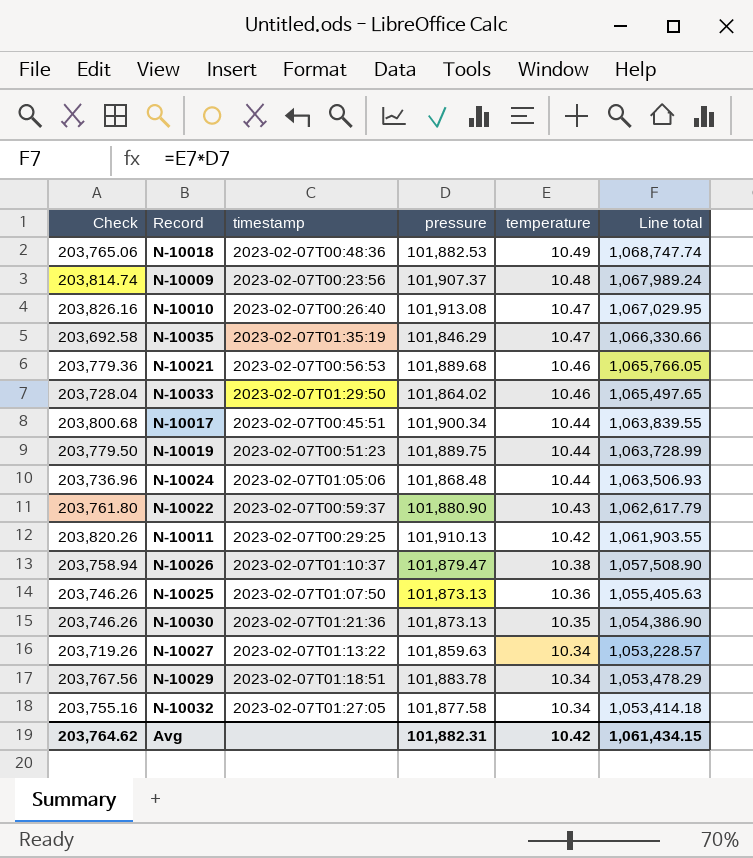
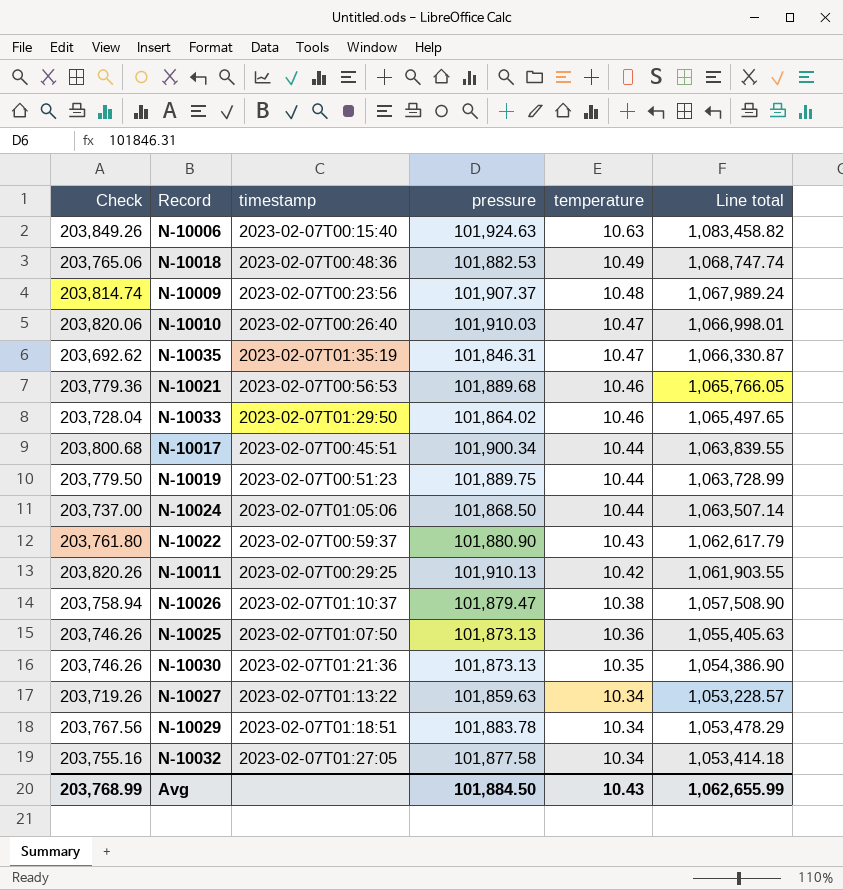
row N-10006: none -> 203,849.26 | 2023-02-07T00:15:40 | 101,924.63 | 10.63 | 1,083,458.82
N-10010 | Check: 203,826.16 -> 203,820.06
N-10010 | pressure: 101,913.08 -> 101,910.03
N-10010 | Line total: 1,067,029.95 -> 1,066,998.01
N-10035 | Check: 203,692.58 -> 203,692.62
N-10035 | pressure: 101,846.29 -> 101,846.31
N-10035 | Line total: 1,066,330.66 -> 1,066,330.87
N-10024 | Check: 203,736.96 -> 203,737.00
N-10024 | pressure: 101,868.48 -> 101,868.50
N-10024 | Line total: 1,063,506.93 -> 1,063,507.14
Avg | Check: 203,764.62 -> 203,768.99
Avg | pressure: 101,882.31 -> 101,884.50
Avg | temperature: 10.42 -> 10.43
Avg | Line total: 1,061,434.15 -> 1,062,655.99

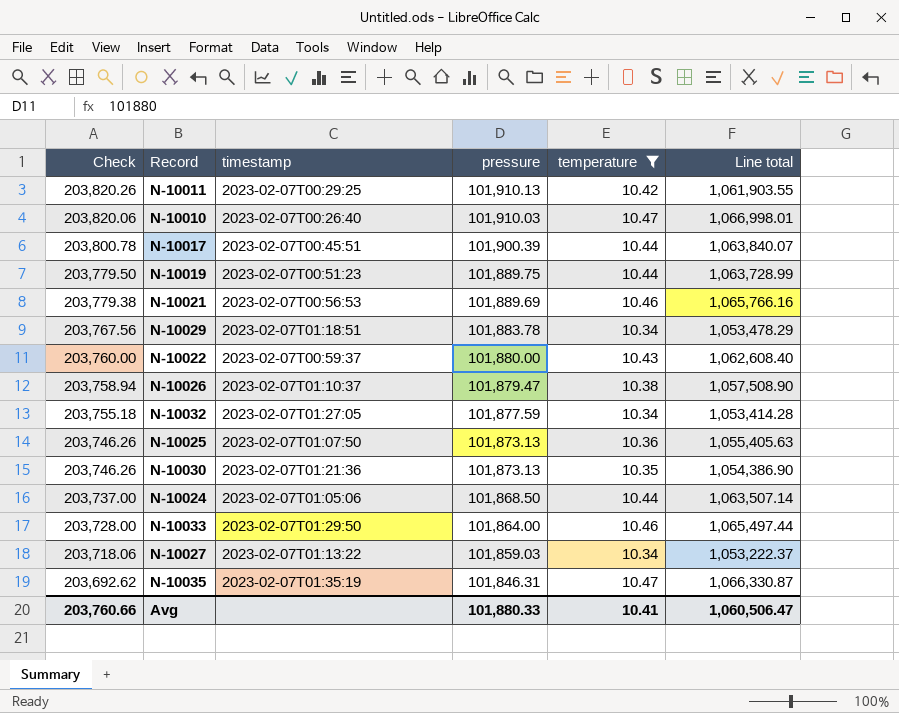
filter: none -> temperature <= 10.47
row order: temperature descending -> Check descending
N-10017 | Check: 203,800.68 -> 203,800.78
N-10017 | pressure: 101,900.34 -> 101,900.39
N-10017 | Line total: 1,063,839.55 -> 1,063,840.07
N-10021 | Check: 203,779.36 -> 203,779.38
N-10021 | pressure: 101,889.68 -> 101,889.69
N-10021 | Line total: 1,065,766.05 -> 1,065,766.16
N-10022 | Check: 203,761.80 -> 203,760.00
N-10022 | pressure: 101,880.90 -> 101,880.00
N-10022 | Line total: 1,062,617.79 -> 1,062,608.40
N-10032 | Check: 203,755.16 -> 203,755.18
N-10032 | pressure: 101,877.58 -> 101,877.59
N-10032 | Line total: 1,053,414.18 -> 1,053,414.28
N-10033 | Check: 203,728.04 -> 203,728.00
N-10033 | pressure: 101,864.02 -> 101,864.00
N-10033 | Line total: 1,065,497.65 -> 1,065,497.44
N-10027 | Check: 203,719.26 -> 203,718.06
N-10027 | pressure: 101,859.63 -> 101,859.03
N-10027 | Line total: 1,053,228.57 -> 1,053,222.37
Avg | Check: 203,768.99 -> 203,760.66
Avg | pressure: 101,884.50 -> 101,880.33
Avg | temperature: 10.43 -> 10.41
Avg | Line total: 1,062,655.99 -> 1,060,506.47

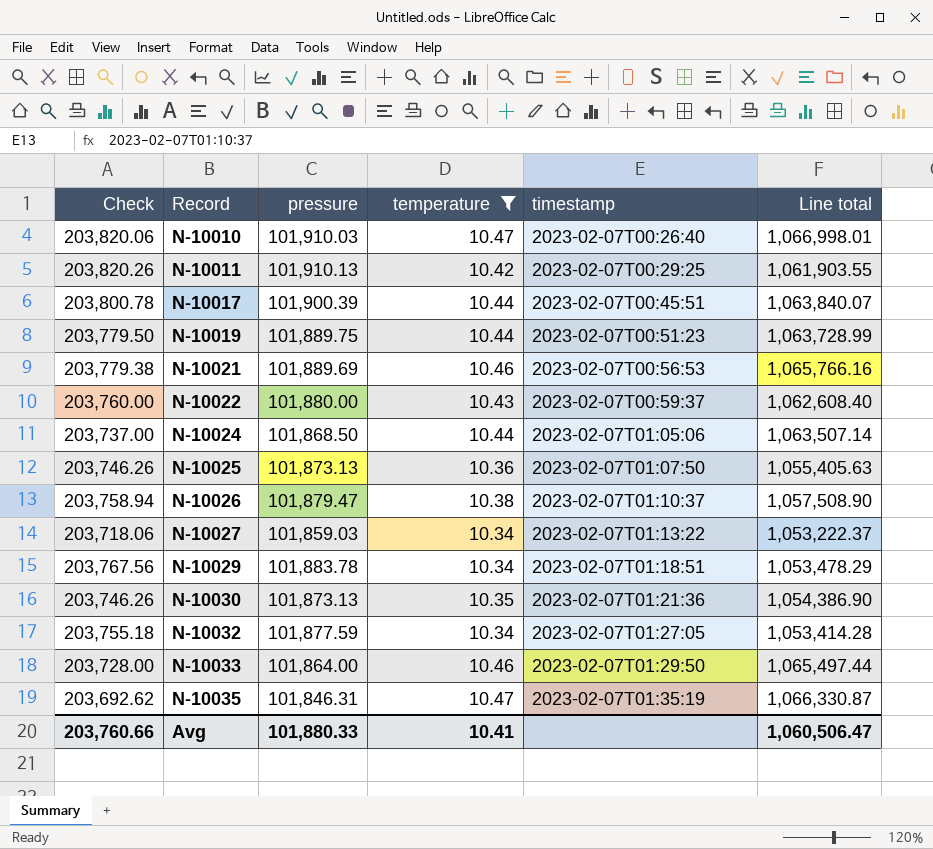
row order: Check descending -> Record ascending
column timestamp | position: 3 -> 5

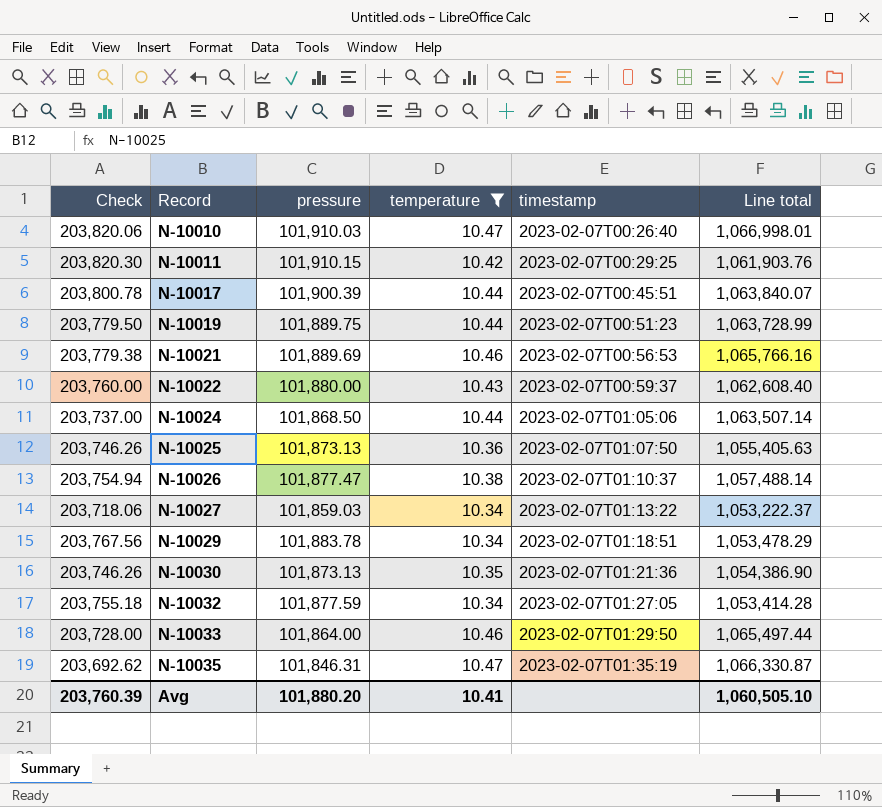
N-10011 | Check: 203,820.26 -> 203,820.30
N-10011 | pressure: 101,910.13 -> 101,910.15
N-10011 | Line total: 1,061,903.55 -> 1,061,903.76
N-10026 | Check: 203,758.94 -> 203,754.94
N-10026 | pressure: 101,879.47 -> 101,877.47
N-10026 | Line total: 1,057,508.90 -> 1,057,488.14
Avg | Check: 203,760.66 -> 203,760.39
Avg | pressure: 101,880.33 -> 101,880.20
Avg | Line total: 1,060,506.47 -> 1,060,505.10

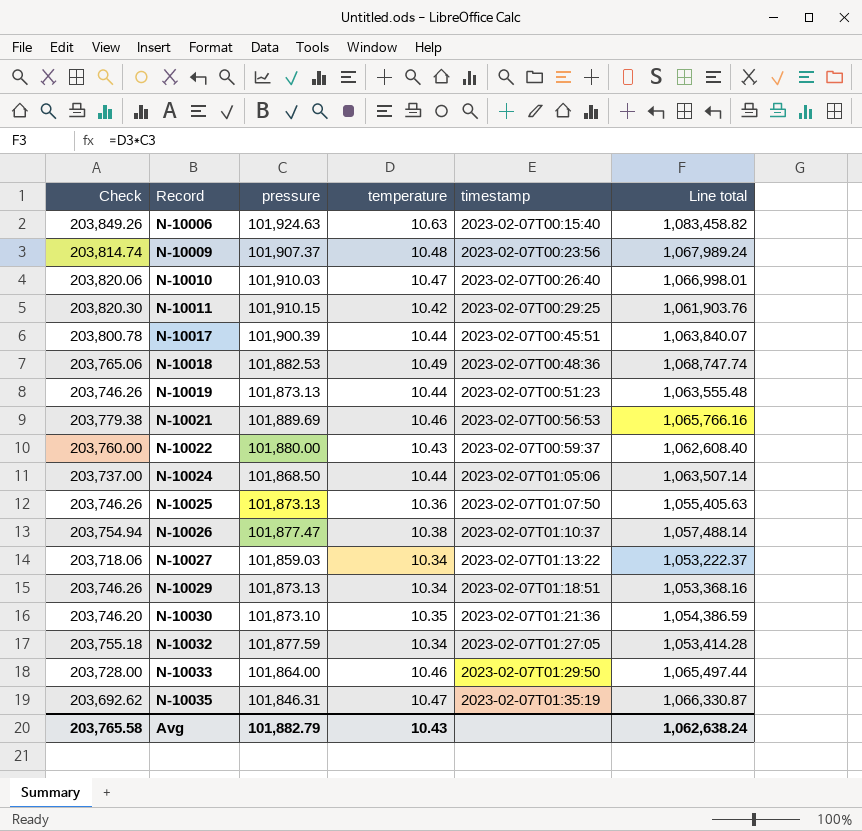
filter: temperature <= 10.47 -> none
N-10019 | Check: 203,779.50 -> 203,746.26
N-10019 | pressure: 101,889.75 -> 101,873.13
N-10019 | Line total: 1,063,728.99 -> 1,063,555.48
N-10029 | Check: 203,767.56 -> 203,746.26
N-10029 | pressure: 101,883.78 -> 101,873.13
N-10029 | Line total: 1,053,478.29 -> 1,053,368.16
N-10030 | Check: 203,746.26 -> 203,746.20
N-10030 | pressure: 101,873.13 -> 101,873.10
N-10030 | Line total: 1,054,386.90 -> 1,054,386.59
Avg | Check: 203,760.39 -> 203,765.58
Avg | pressure: 101,880.20 -> 101,882.79
Avg | temperature: 10.41 -> 10.43
Avg | Line total: 1,060,505.10 -> 1,062,638.24

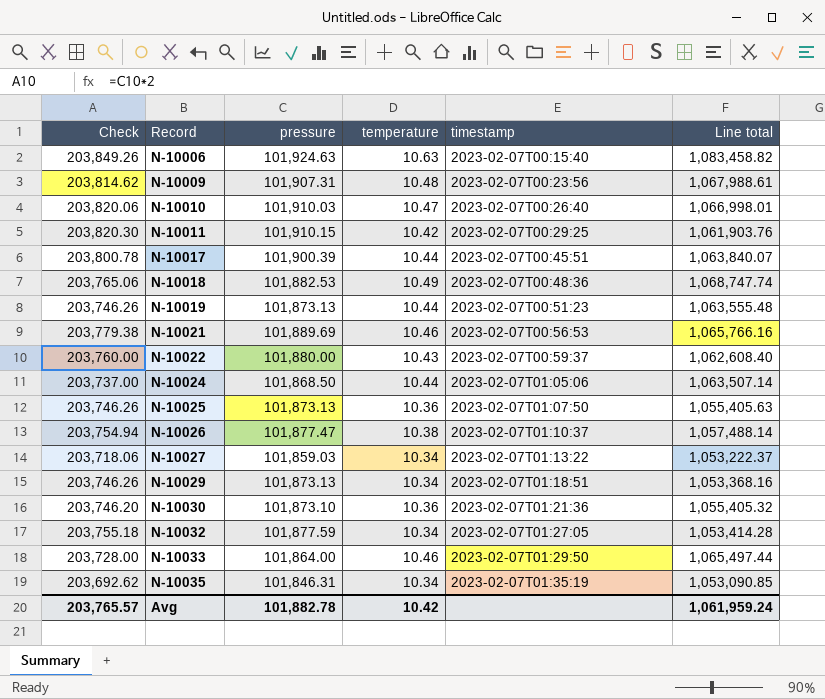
N-10009 | Check: 203,814.74 -> 203,814.62
N-10009 | pressure: 101,907.37 -> 101,907.31
N-10009 | Line total: 1,067,989.24 -> 1,067,988.61
N-10030 | temperature: 10.35 -> 10.36
N-10030 | Line total: 1,054,386.59 -> 1,055,405.32
N-10035 | temperature: 10.47 -> 10.34
N-10035 | Line total: 1,066,330.87 -> 1,053,090.85
Avg | Check: 203,765.58 -> 203,765.57
Avg | pressure: 101,882.79 -> 101,882.78
Avg | temperature: 10.43 -> 10.42
Avg | Line total: 1,062,638.24 -> 1,061,959.24

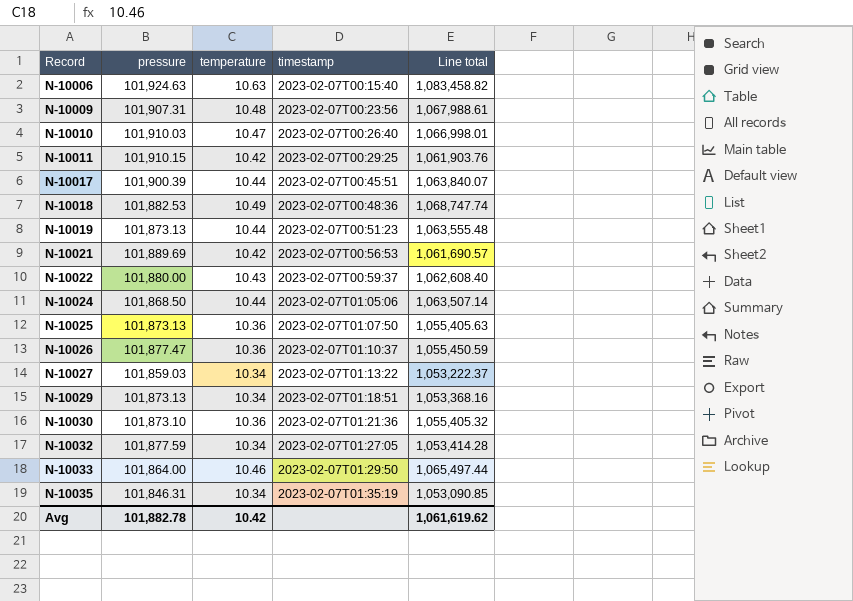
column Check | formula: [pressure] * 2 -> none
N-10021 | temperature: 10.46 -> 10.42
N-10021 | Line total: 1,065,766.16 -> 1,061,690.57
N-10026 | temperature: 10.38 -> 10.36
N-10026 | Line total: 1,057,488.14 -> 1,055,450.59
Avg | Line total: 1,061,959.24 -> 1,061,619.62

